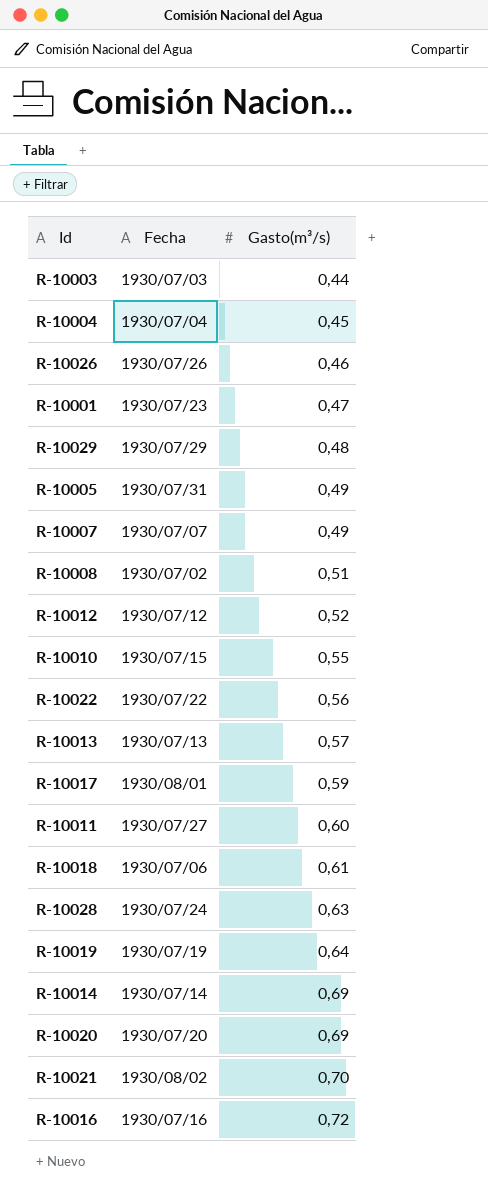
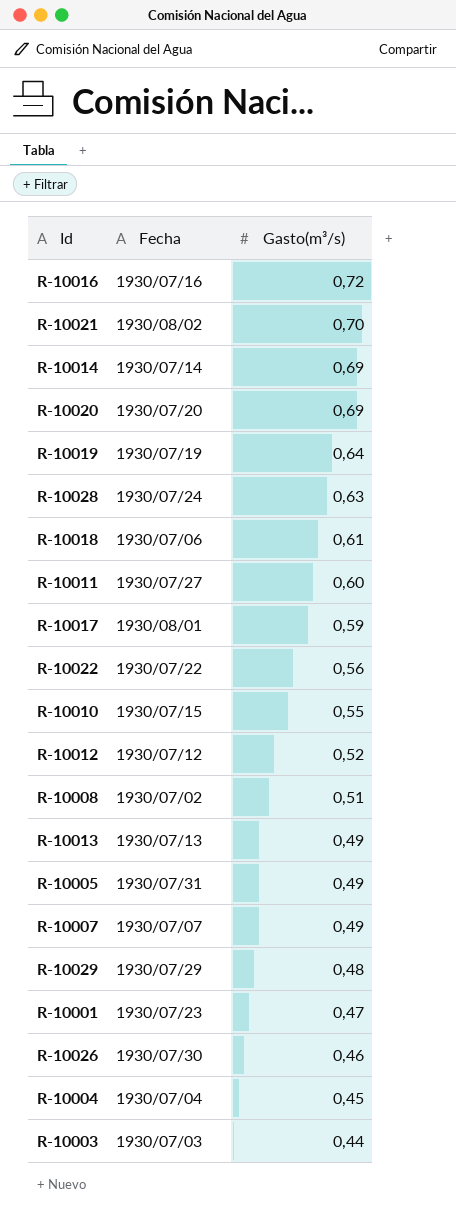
row order: Gasto(m³/s) ascending -> Gasto(m³/s) descending
R-10013 | Gasto(m³/s): 0,57 -> 0,49
R-10026 | Fecha: 1930/07/26 -> 1930/07/30

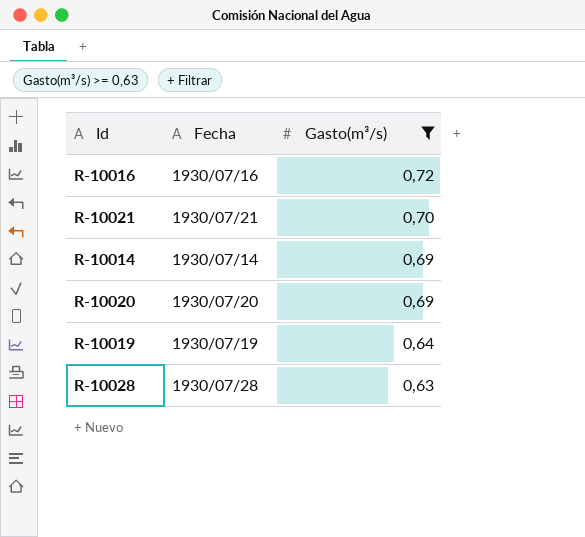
filter: none -> Gasto(m³/s) >= 0,63
R-10021 | Fecha: 1930/08/02 -> 1930/07/21
R-10028 | Fecha: 1930/07/24 -> 1930/07/28

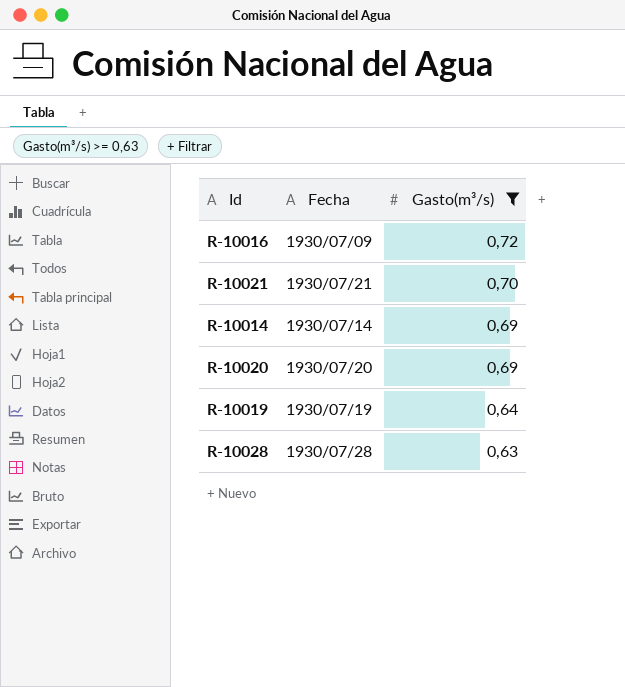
R-10016 | Fecha: 1930/07/16 -> 1930/07/09

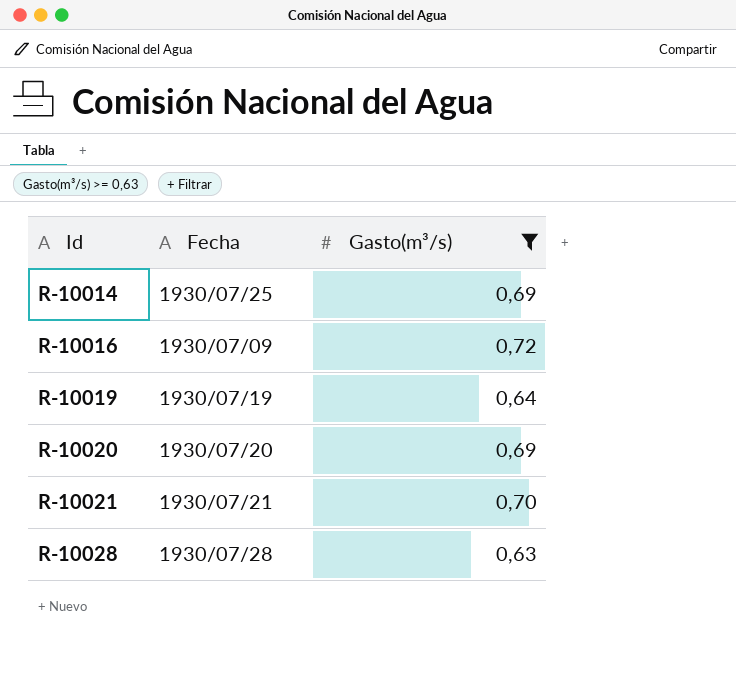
row order: Gasto(m³/s) descending -> Id ascending
R-10014 | Fecha: 1930/07/14 -> 1930/07/25

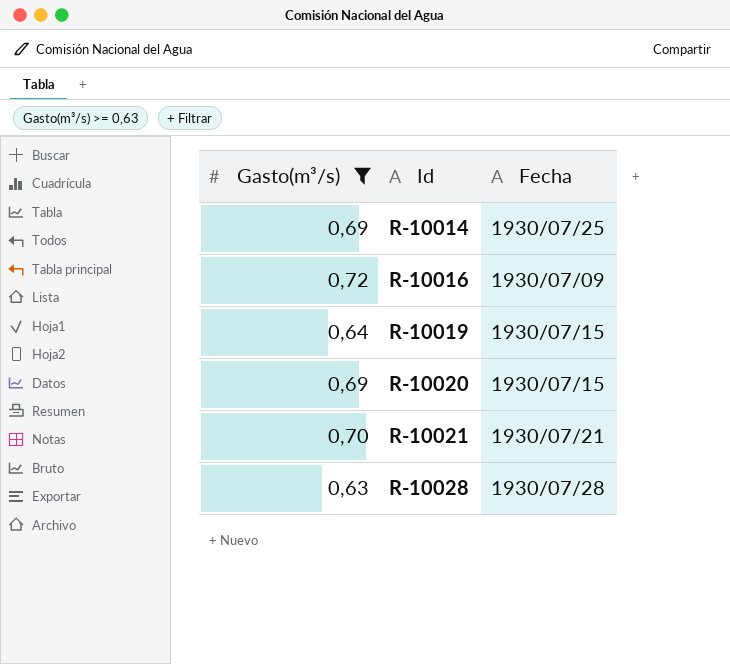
column Gasto(m³/s) | position: 3 -> 1
R-10019 | Fecha: 1930/07/19 -> 1930/07/15
R-10020 | Fecha: 1930/07/20 -> 1930/07/15

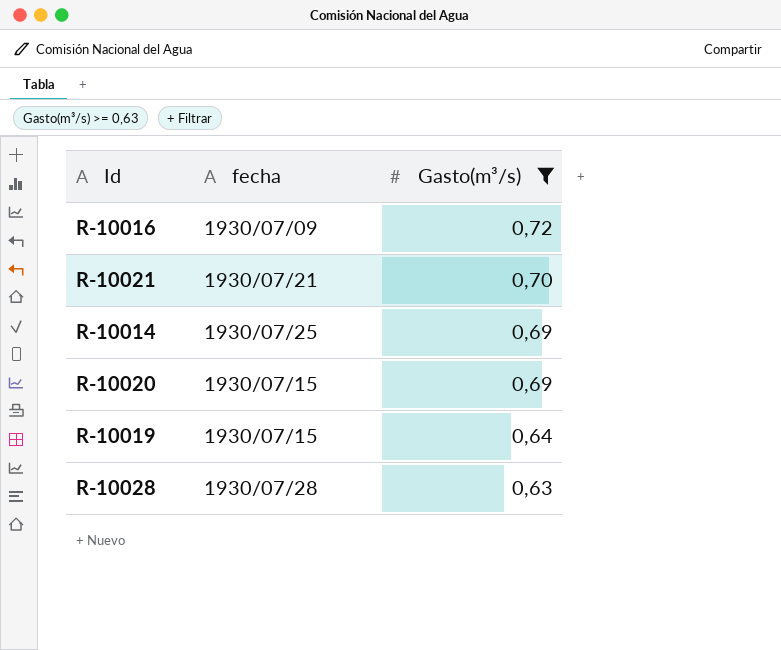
row order: Id ascending -> Gasto(m³/s) descending
column name: Fecha -> fecha
column Gasto(m³/s) | position: 1 -> 3

